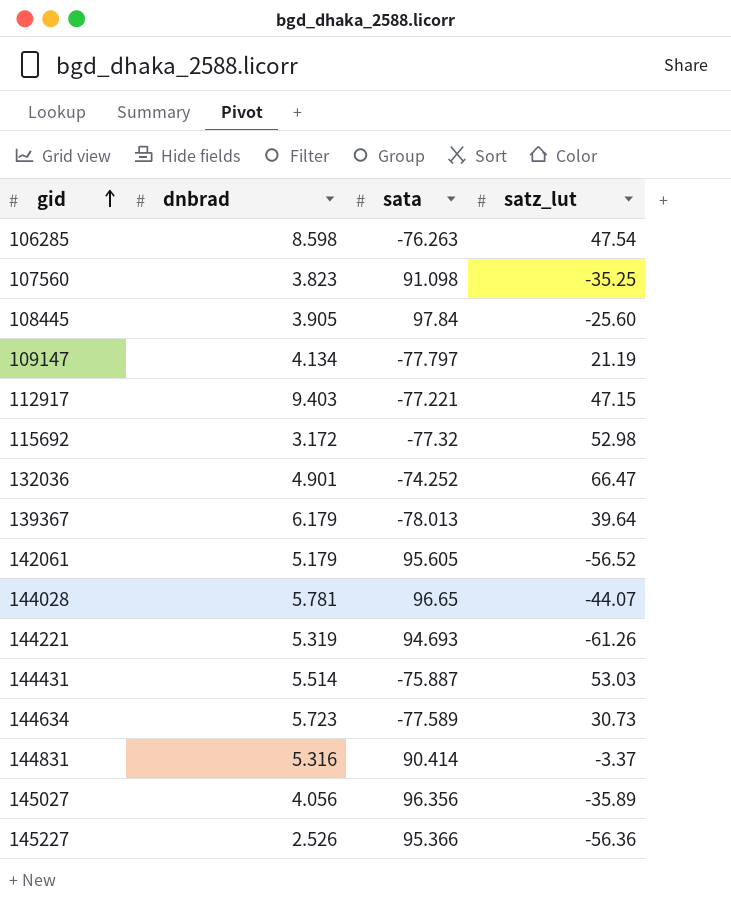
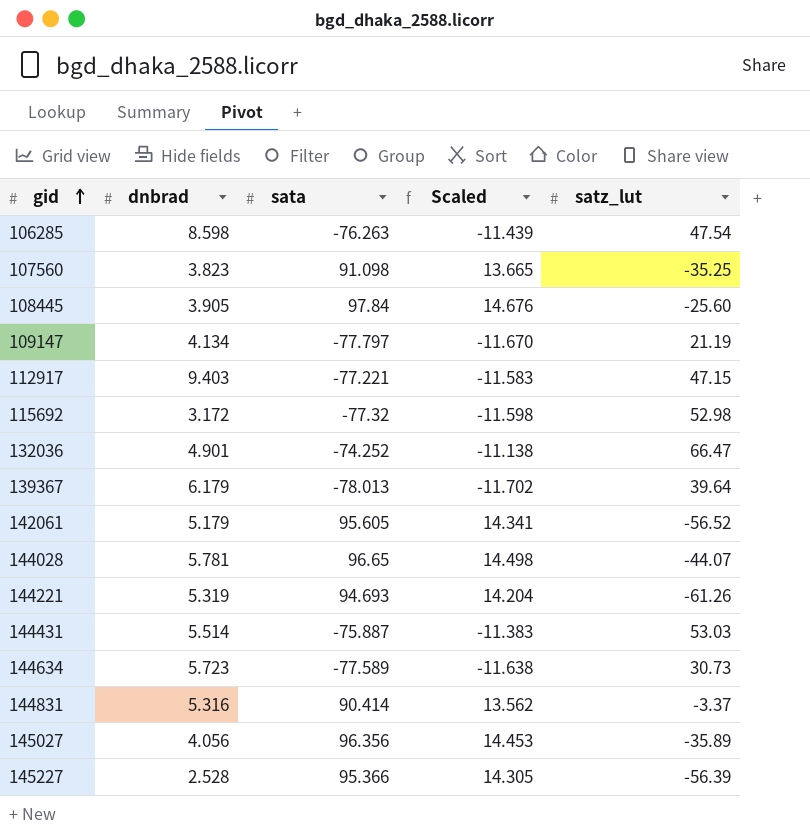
column Scaled | formula: none -> [sata] * 0.15
145227 | dnbrad: 2.526 -> 2.528
145227 | satz_lut: -56.36 -> -56.39

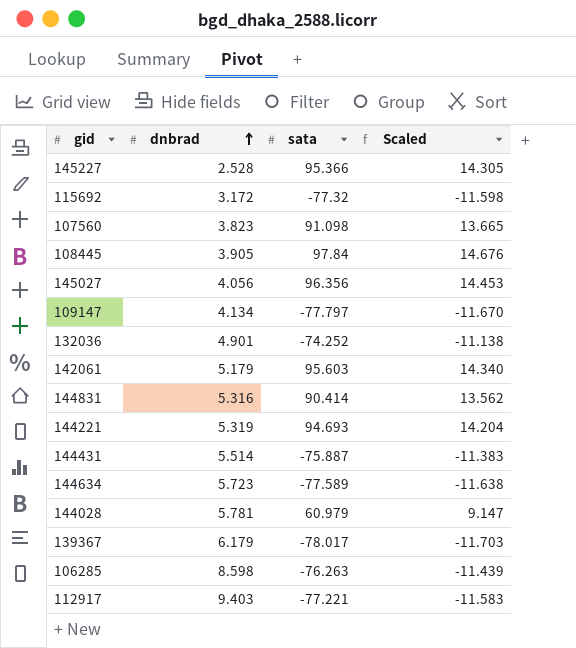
row order: gid ascending -> dnbrad ascending
column satz_lut | position: 5 -> none
142061 | sata: 95.605 -> 95.603
142061 | Scaled: 14.341 -> 14.340
144028 | sata: 96.65 -> 60.979
144028 | Scaled: 14.498 -> 9.147
139367 | sata: -78.013 -> -78.017
139367 | Scaled: -11.702 -> -11.703

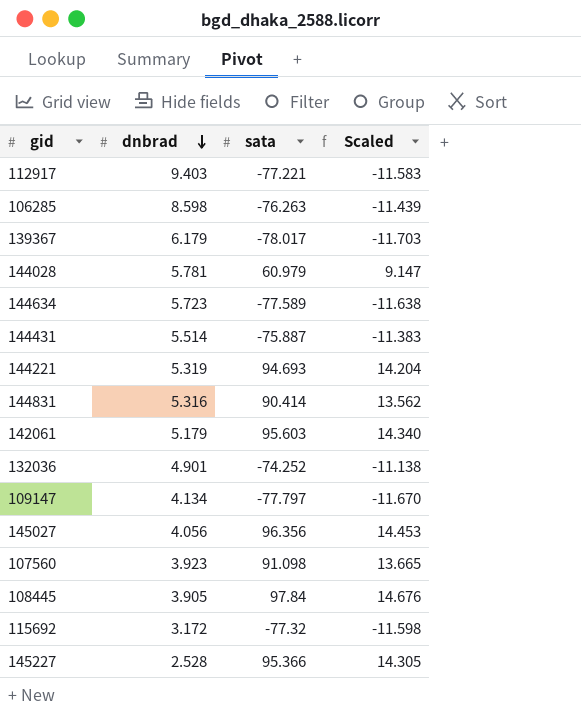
row order: dnbrad ascending -> dnbrad descending
107560 | dnbrad: 3.823 -> 3.923

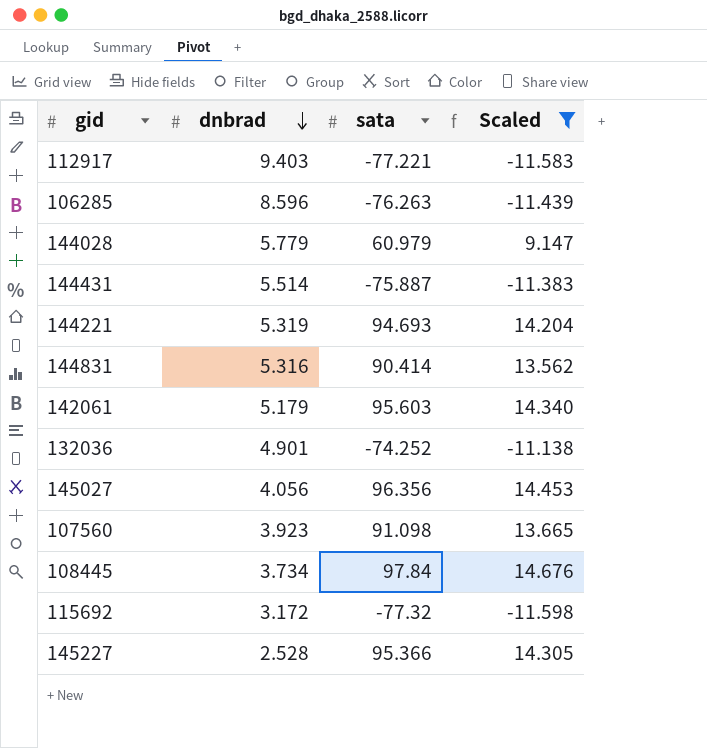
filter: none -> Scaled >= -11.598
106285 | dnbrad: 8.598 -> 8.596
144028 | dnbrad: 5.781 -> 5.779
108445 | dnbrad: 3.905 -> 3.734

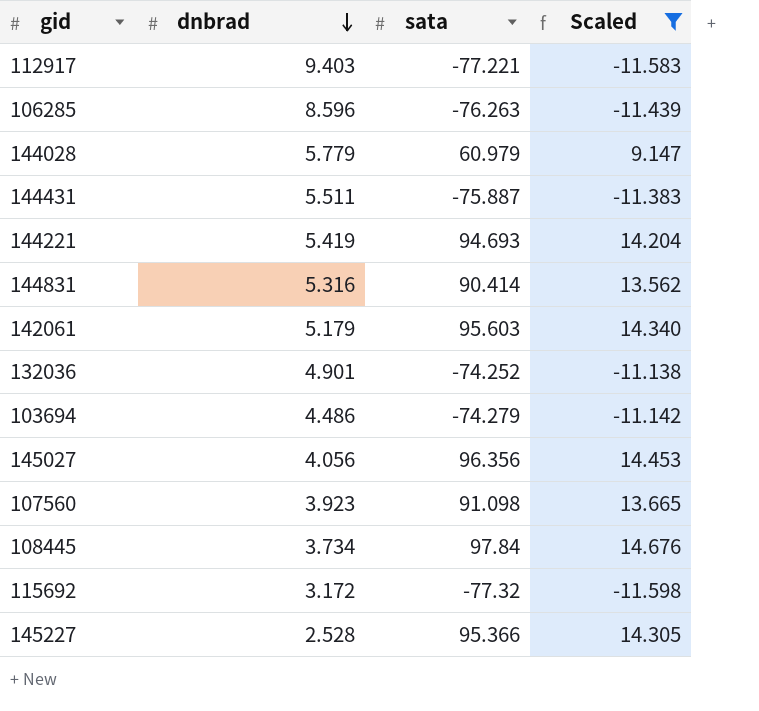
144431 | dnbrad: 5.514 -> 5.511
144221 | dnbrad: 5.319 -> 5.419
row 103694: none -> 4.486 | -74.279 | -11.142

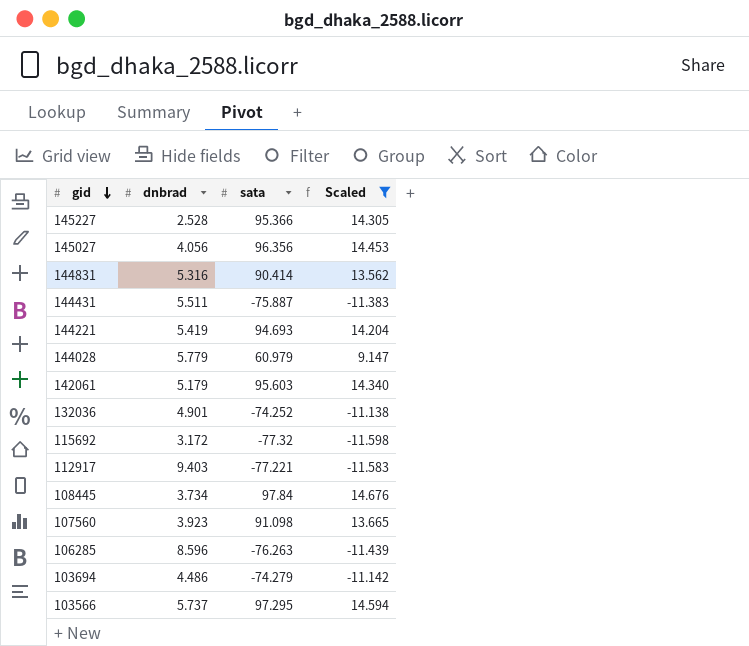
row order: dnbrad descending -> gid descending
row 103566: none -> 5.737 | 97.295 | 14.594

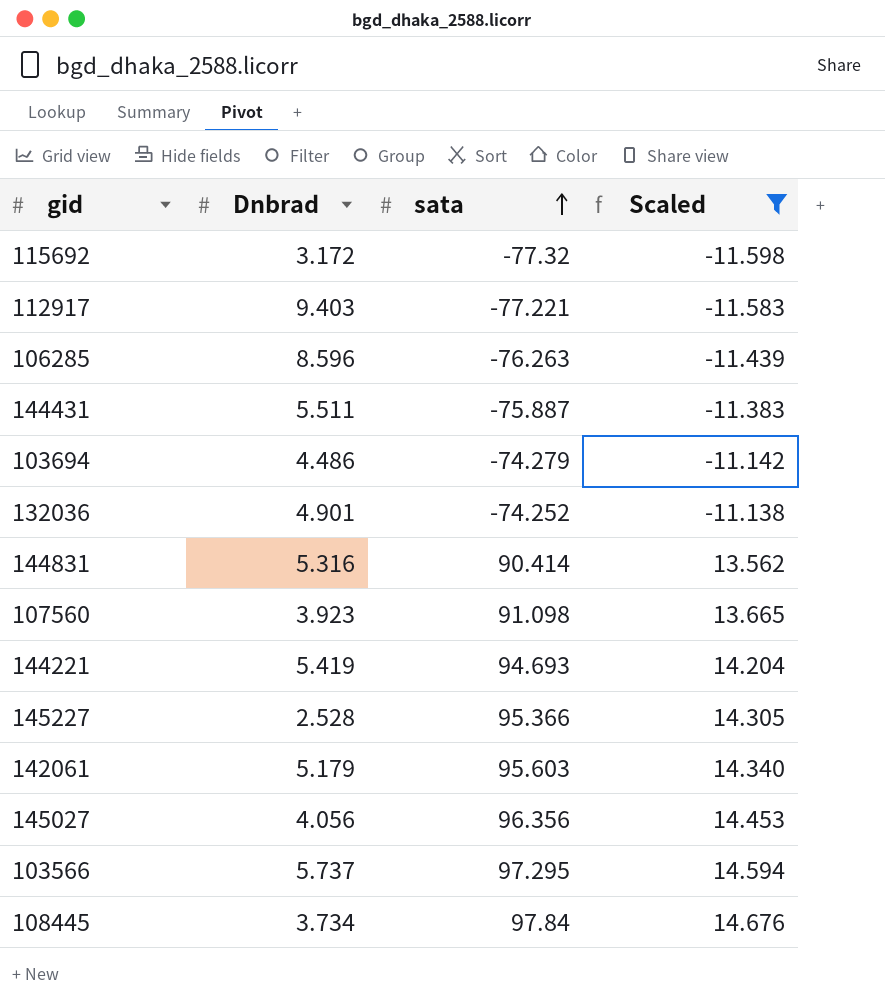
row order: gid descending -> sata ascending
column name: dnbrad -> Dnbrad
row 144028: 5.779 | 60.979 | 9.147 -> none

